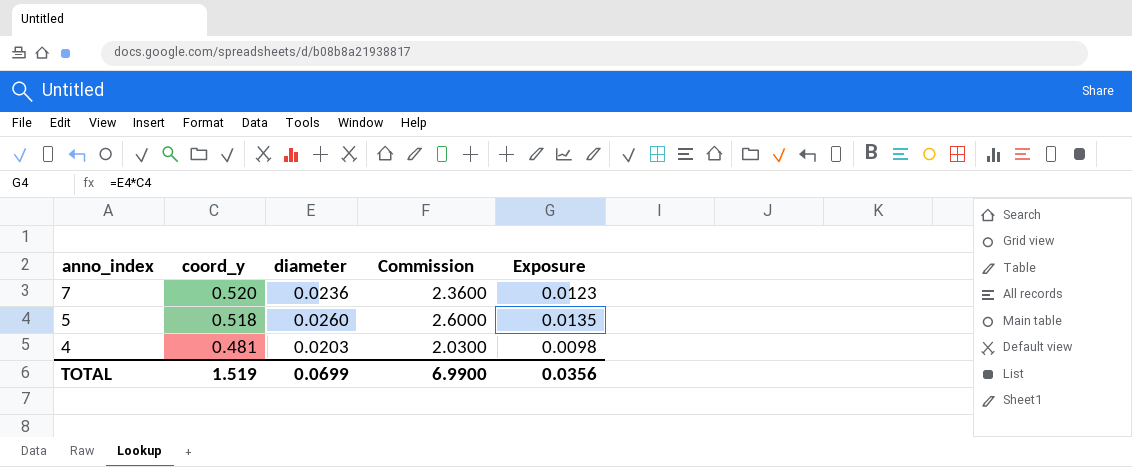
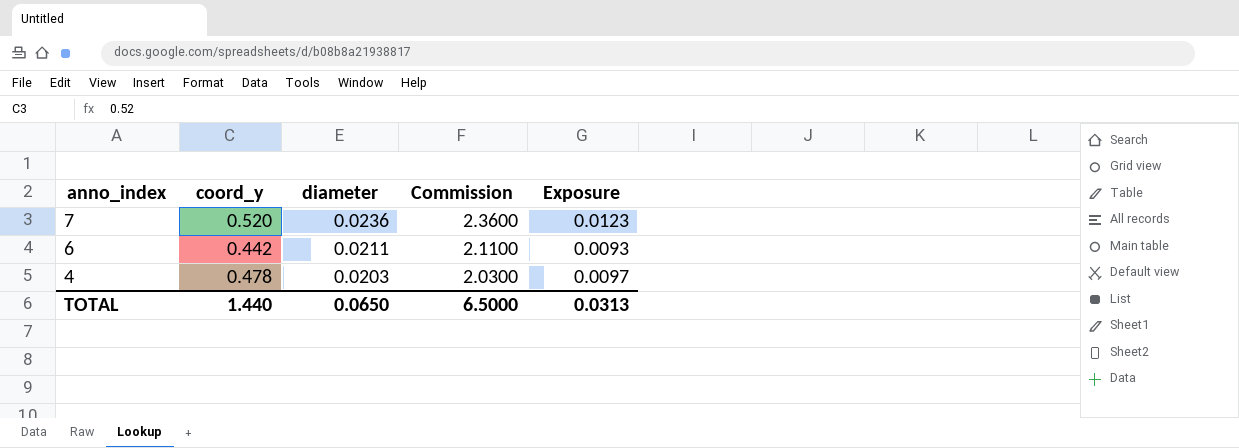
row 5: 0.518 | 0.0260 | 2.6000 | 0.0135 -> none
row 6: none -> 0.442 | 0.0211 | 2.1100 | 0.0093
4 | coord_y: 0.481 -> 0.478
4 | Exposure: 0.0098 -> 0.0097
TOTAL | coord_y: 1.519 -> 1.440
TOTAL | diameter: 0.0699 -> 0.0650
TOTAL | Commission: 6.9900 -> 6.5000
TOTAL | Exposure: 0.0356 -> 0.0313

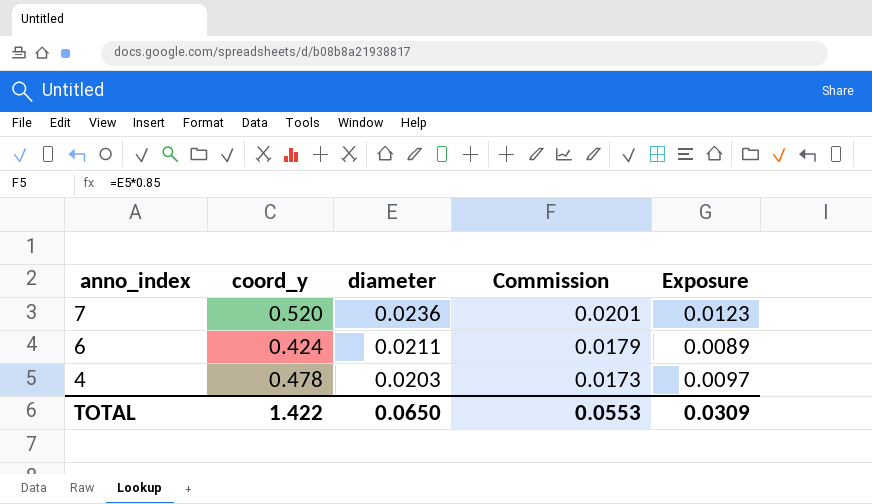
column Commission | formula: [diameter] * 100 -> [diameter] * 0.85
6 | coord_y: 0.442 -> 0.424
6 | Exposure: 0.0093 -> 0.0089
TOTAL | coord_y: 1.440 -> 1.422
TOTAL | Commission: 6.5000 -> 0.0553
TOTAL | Exposure: 0.0313 -> 0.0309

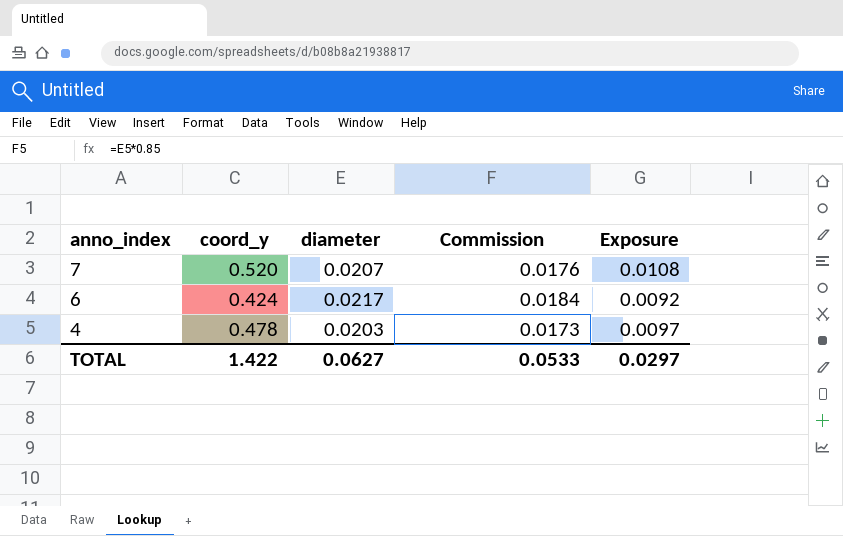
7 | diameter: 0.0236 -> 0.0207
7 | Commission: 0.0201 -> 0.0176
7 | Exposure: 0.0123 -> 0.0108
6 | diameter: 0.0211 -> 0.0217
6 | Commission: 0.0179 -> 0.0184
6 | Exposure: 0.0089 -> 0.0092
TOTAL | diameter: 0.0650 -> 0.0627
TOTAL | Commission: 0.0553 -> 0.0533
TOTAL | Exposure: 0.0309 -> 0.0297

